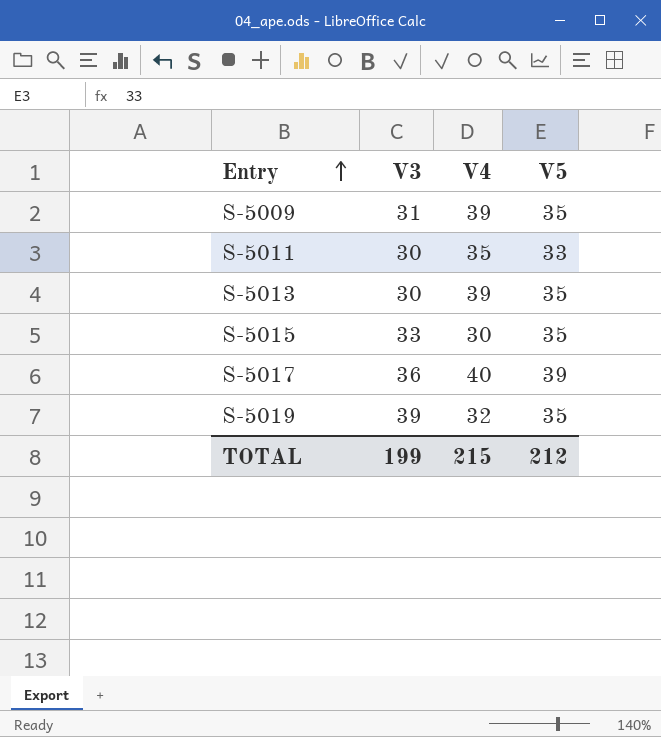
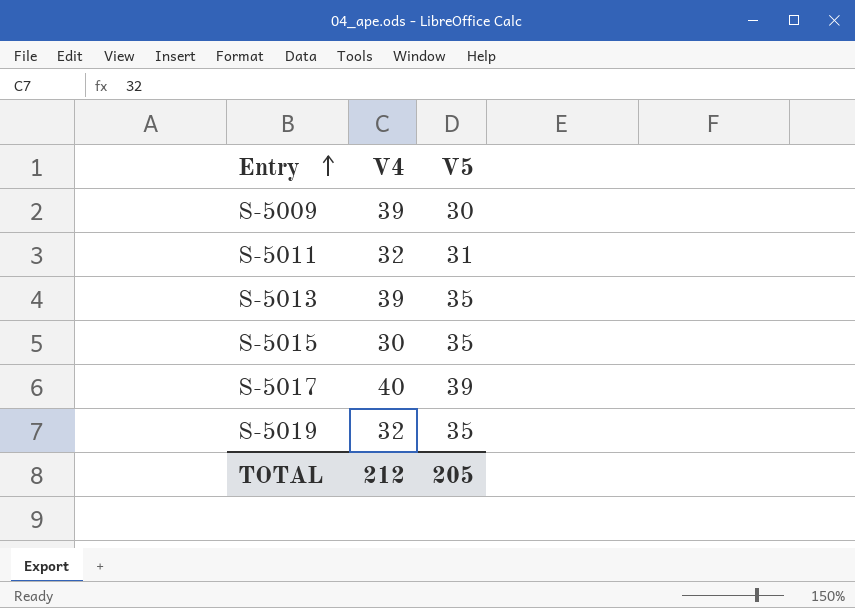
column V3 | position: 2 -> none
S-5009 | V5: 35 -> 30
S-5011 | V4: 35 -> 32
S-5011 | V5: 33 -> 31
TOTAL | V4: 215 -> 212
TOTAL | V5: 212 -> 205

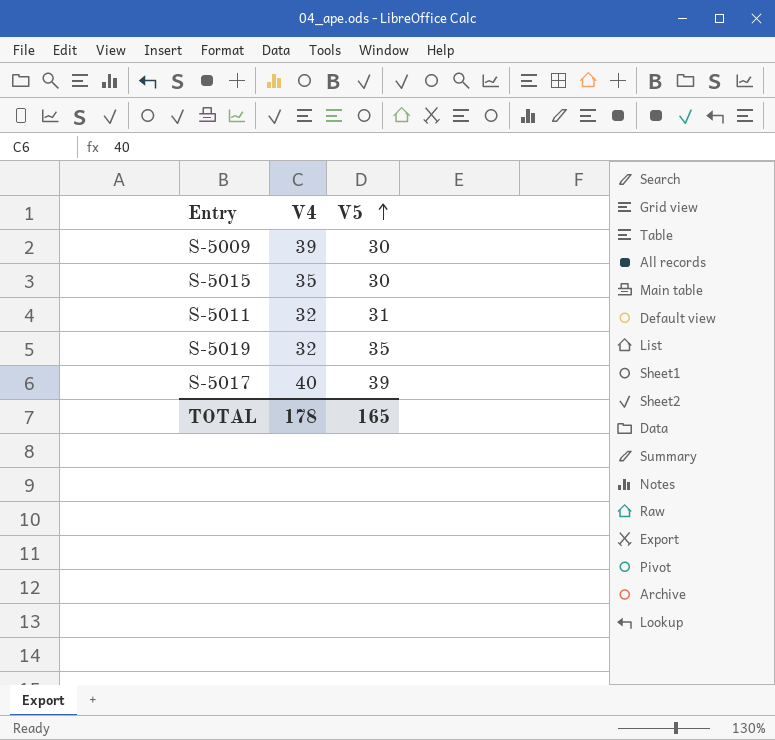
row order: Entry ascending -> V5 ascending
row S-5013: 39 | 35 -> none
S-5015 | V4: 30 -> 35
S-5015 | V5: 35 -> 30
TOTAL | V4: 212 -> 178
TOTAL | V5: 205 -> 165

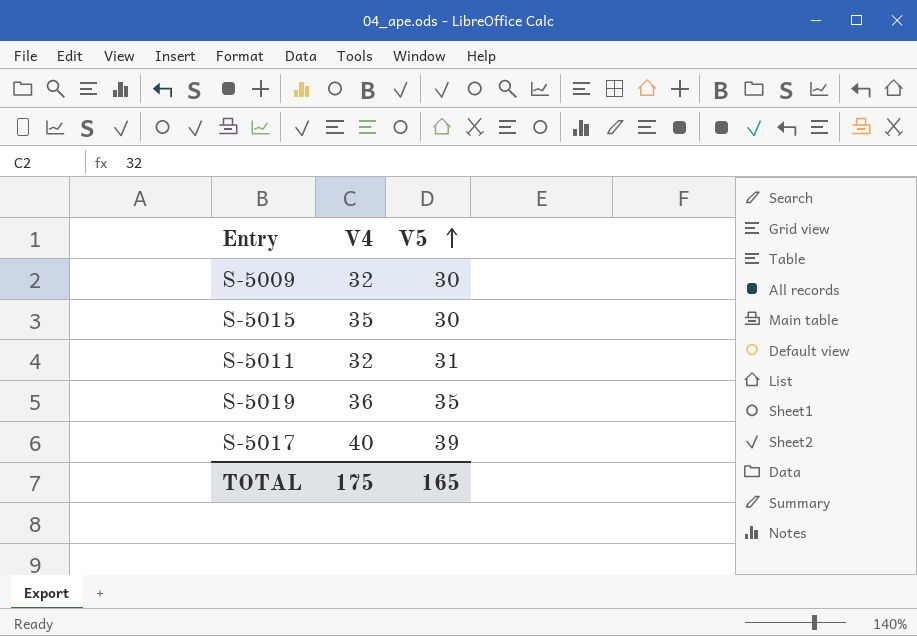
S-5009 | V4: 39 -> 32
S-5019 | V4: 32 -> 36
TOTAL | V4: 178 -> 175

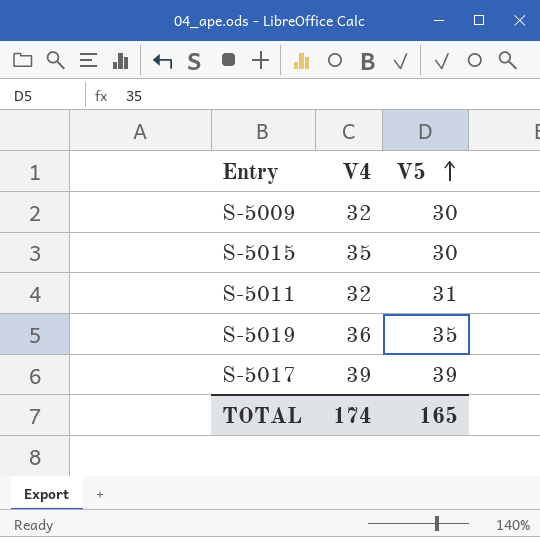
S-5017 | V4: 40 -> 39
TOTAL | V4: 175 -> 174

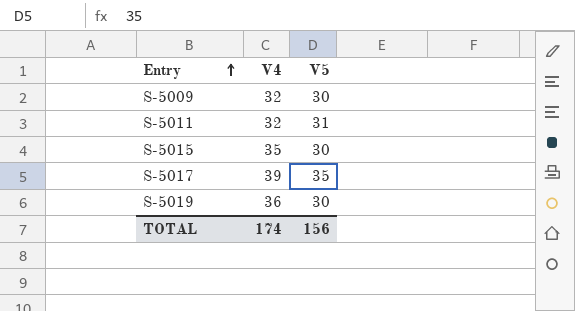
row order: V5 ascending -> Entry ascending
S-5017 | V5: 39 -> 35
S-5019 | V5: 35 -> 30
TOTAL | V5: 165 -> 156

